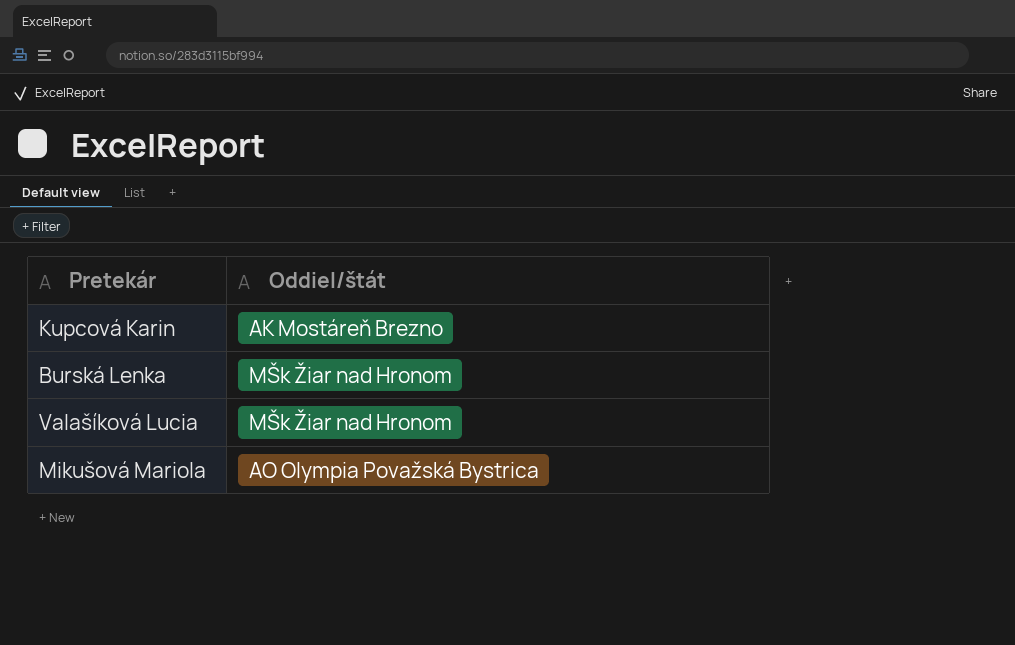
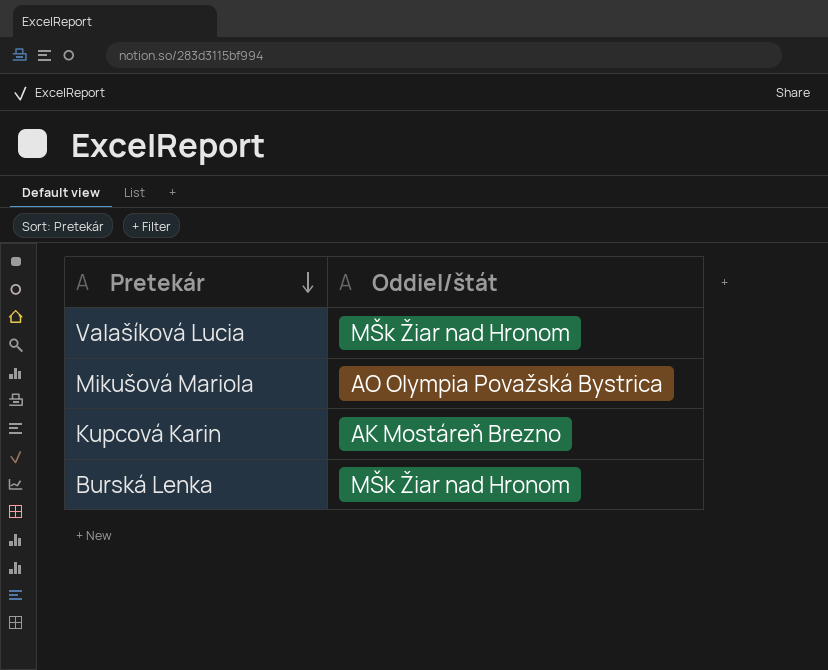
row order: none -> Pretekár descending

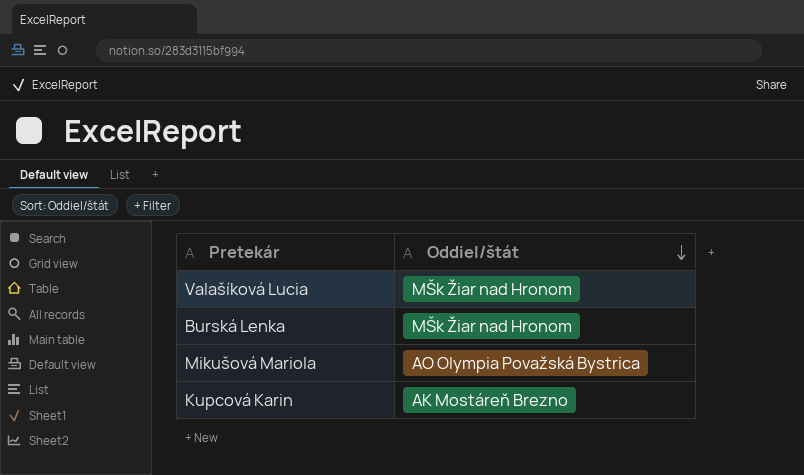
row order: Pretekár descending -> Oddiel/štát descending

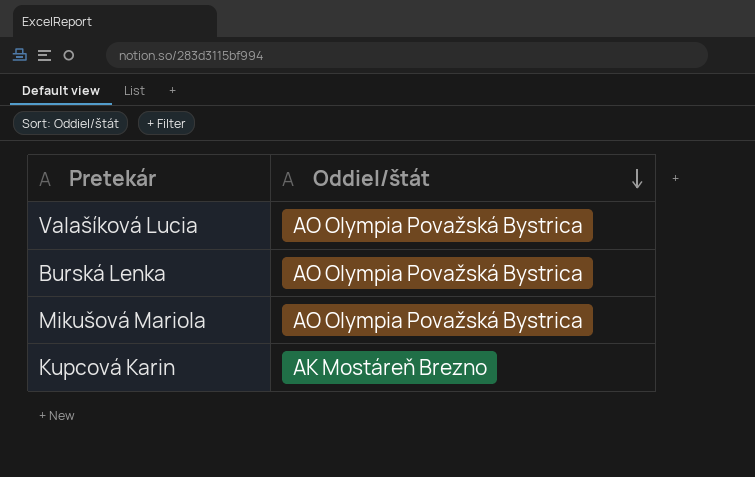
Valašíková Lucia | Oddiel/štát: MŠk Žiar nad Hronom -> AO Olympia Považská Bystrica
Burská Lenka | Oddiel/štát: MŠk Žiar nad Hronom -> AO Olympia Považská Bystrica

